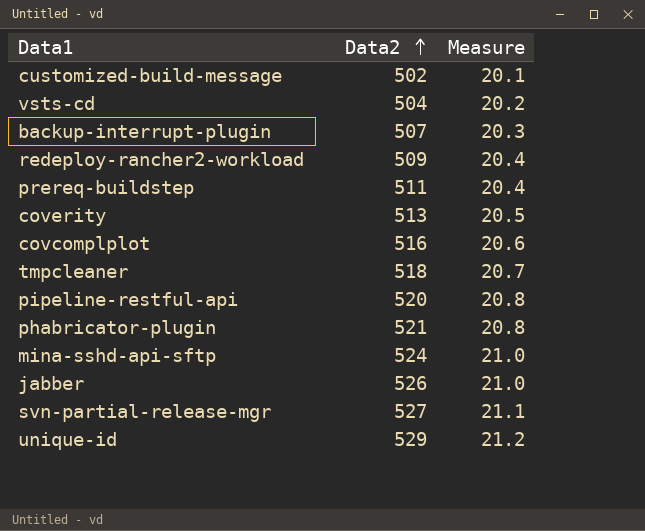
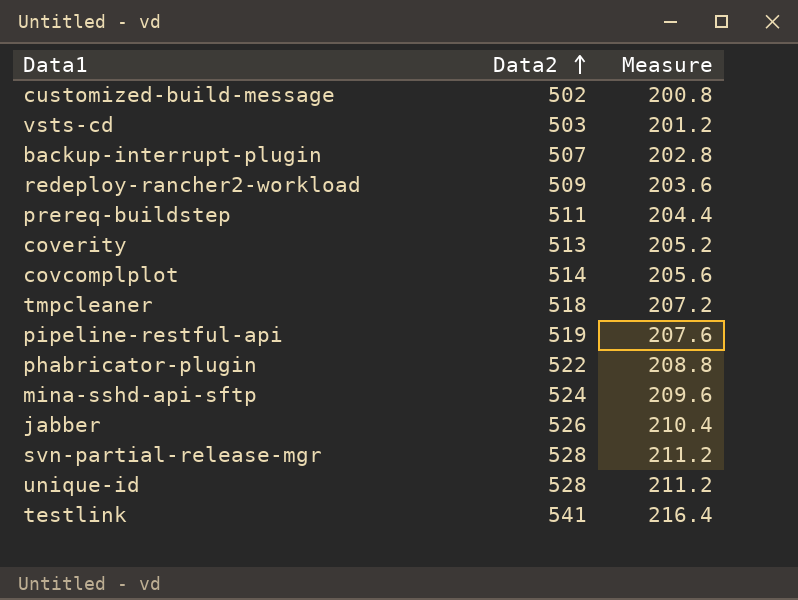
column Measure | formula: [Data2] * 0.04 -> [Data2] * 0.4
vsts-cd | Data2: 504 -> 503
covcomplplot | Data2: 516 -> 514
pipeline-restful-api | Data2: 520 -> 519
phabricator-plugin | Data2: 521 -> 522
svn-partial-release-mgr | Data2: 527 -> 528
unique-id | Data2: 529 -> 528
row testlink: none -> 541 | 216.4

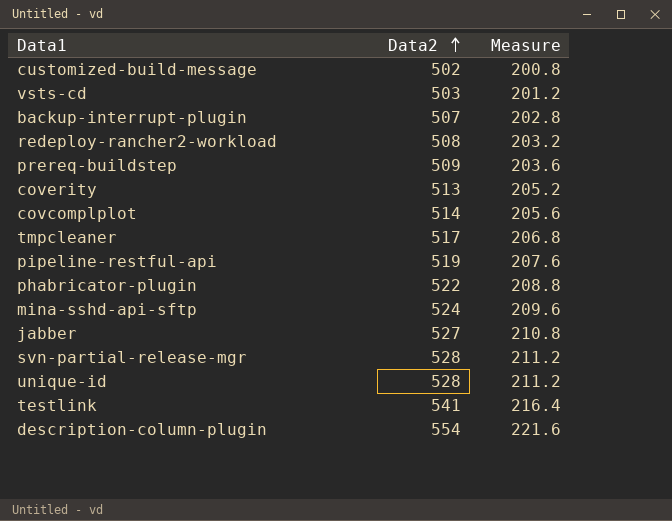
redeploy-rancher2-workload | Data2: 509 -> 508
redeploy-rancher2-workload | Measure: 203.6 -> 203.2
prereq-buildstep | Data2: 511 -> 509
prereq-buildstep | Measure: 204.4 -> 203.6
tmpcleaner | Data2: 518 -> 517
tmpcleaner | Measure: 207.2 -> 206.8
jabber | Data2: 526 -> 527
jabber | Measure: 210.4 -> 210.8
row description-column-plugin: none -> 554 | 221.6

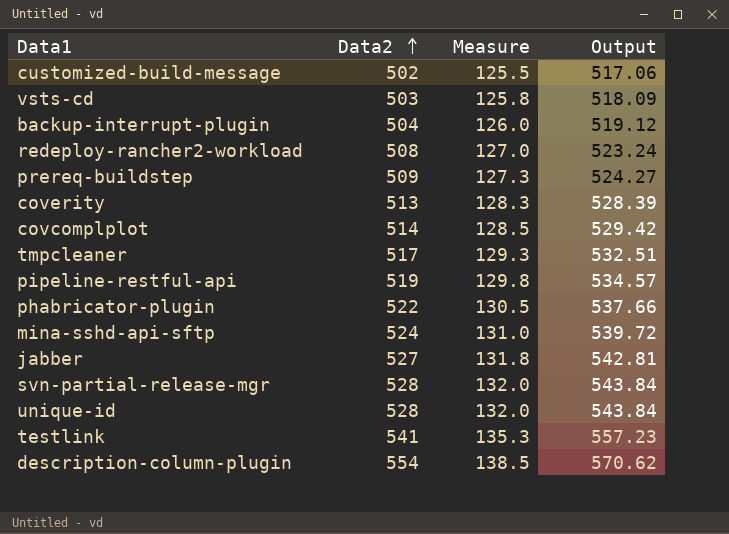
column Measure | formula: [Data2] * 0.4 -> [Data2] * 0.25
column Output | formula: none -> [Data2] * 1.03
backup-interrupt-plugin | Data2: 507 -> 504

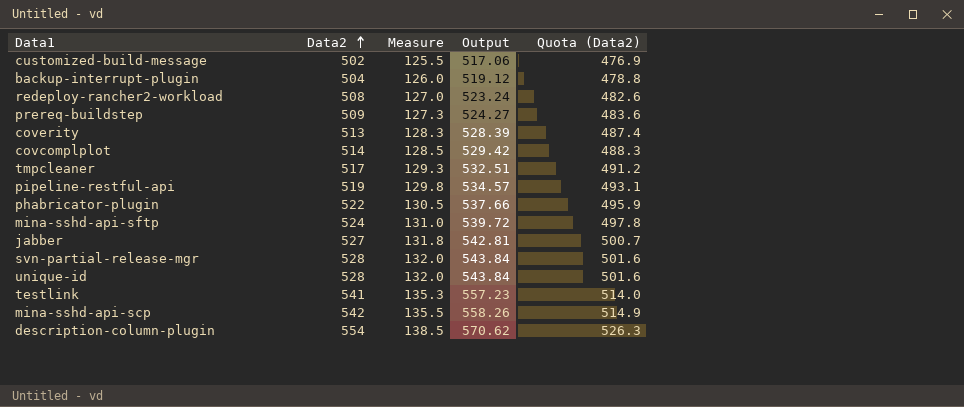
column Quota (Data2) | formula: none -> [Data2] * 0.95
row vsts-cd: 503 | 125.8 | 518.09 -> none
row mina-sshd-api-scp: none -> 542 | 135.5 | 558.26 | 514.9

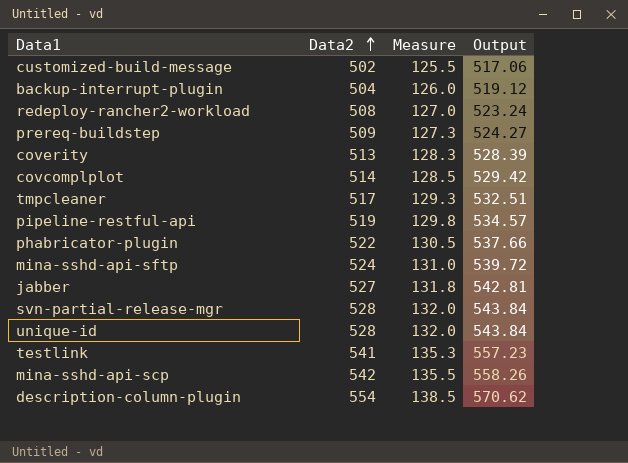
column Quota (Data2) | formula: [Data2] * 0.95 -> none

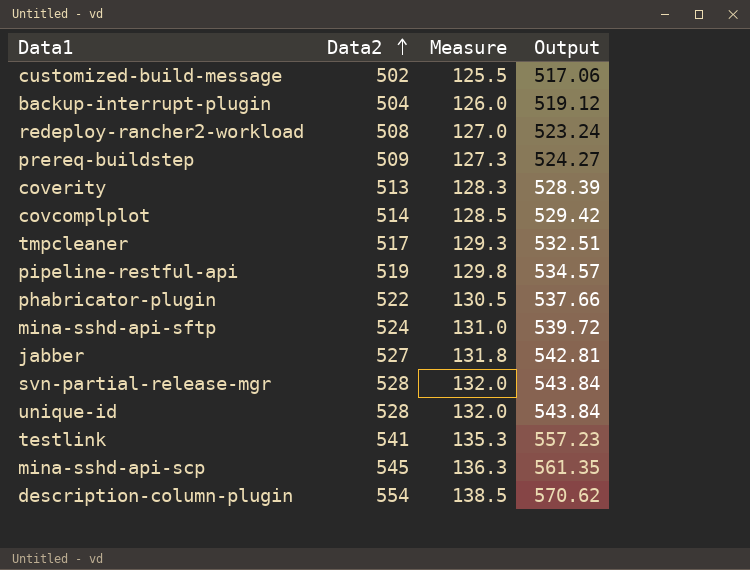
mina-sshd-api-scp | Data2: 542 -> 545
mina-sshd-api-scp | Measure: 135.5 -> 136.3
mina-sshd-api-scp | Output: 558.26 -> 561.35

